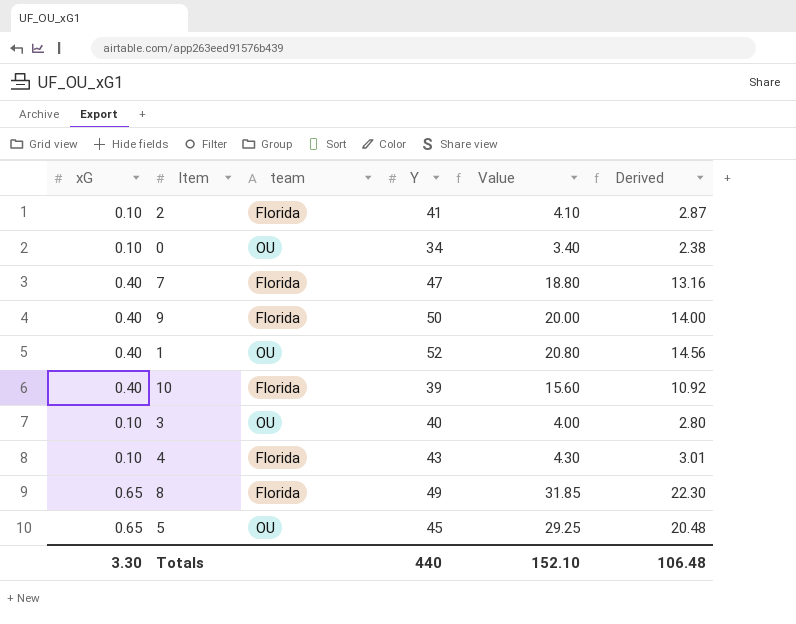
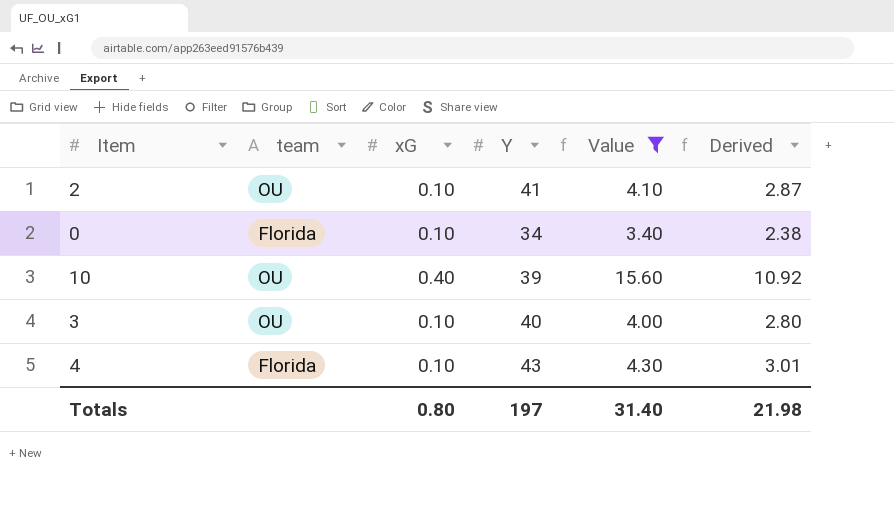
filter: none -> Value <= 15.60
column xG | position: 1 -> 3
2 | team: Florida -> OU
0 | team: OU -> Florida
10 | team: Florida -> OU
Totals | xG: 3.30 -> 0.80
Totals | Y: 440 -> 197
Totals | Value: 152.10 -> 31.40
Totals | Derived: 106.48 -> 21.98

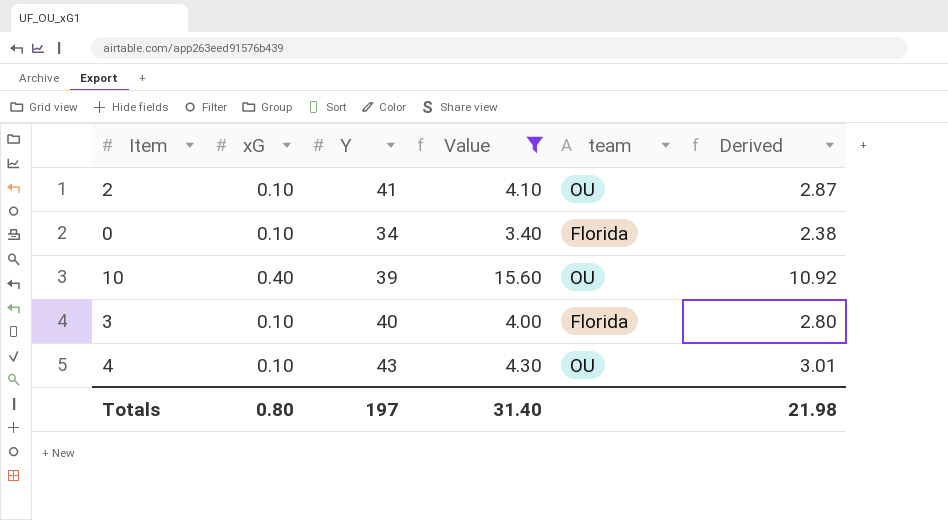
column team | position: 2 -> 5
3 | team: OU -> Florida
4 | team: Florida -> OU

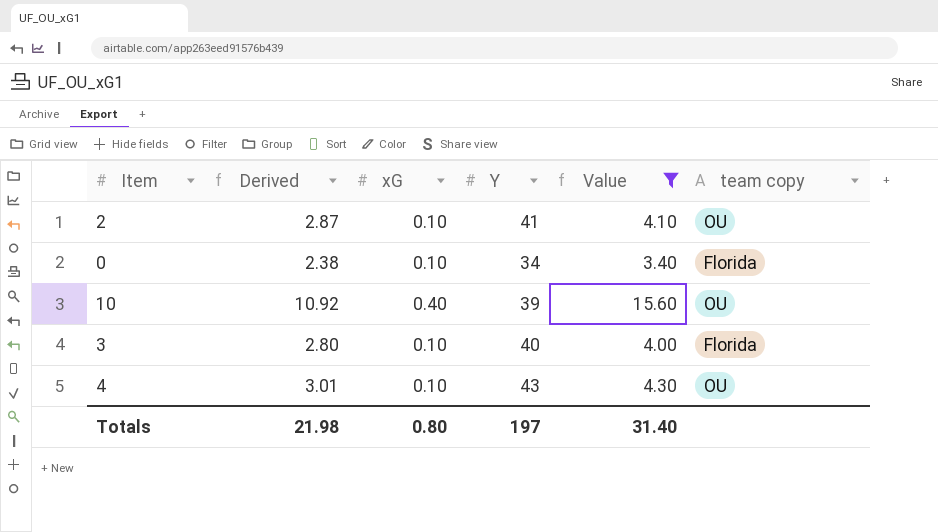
column Derived | position: 6 -> 2
column name: team -> team copy

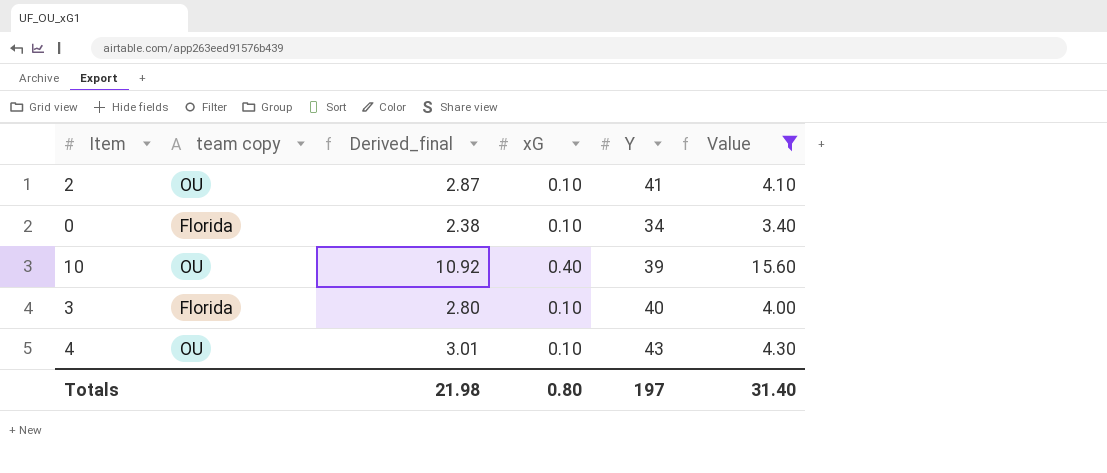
column team copy | position: 6 -> 2
column name: Derived -> Derived_final

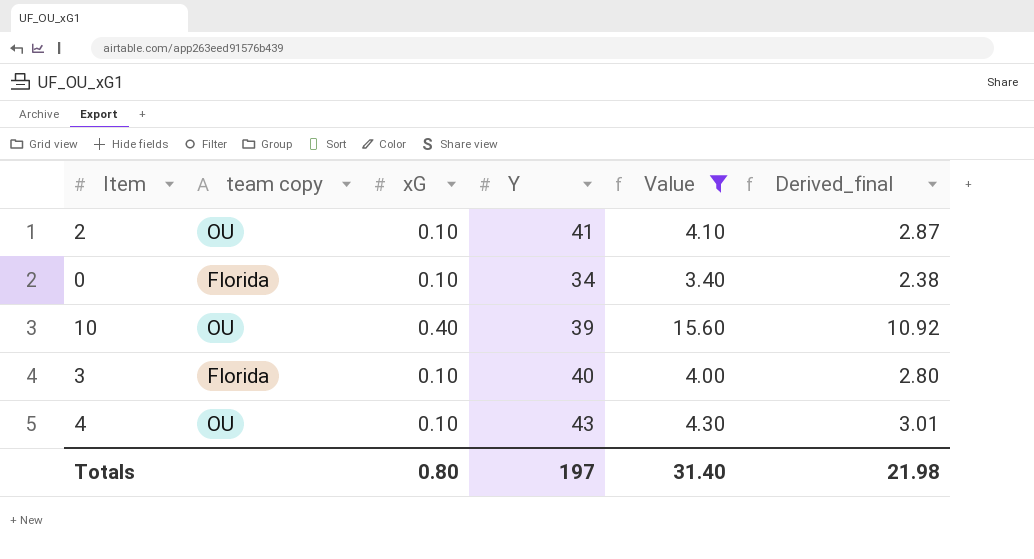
column Derived_final | position: 3 -> 6

